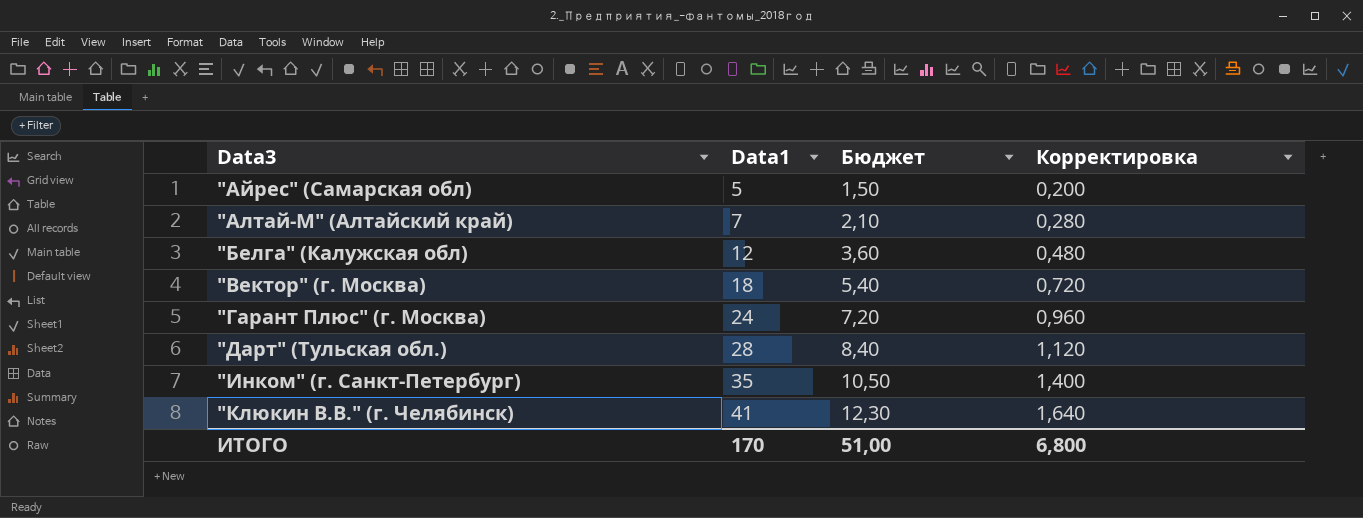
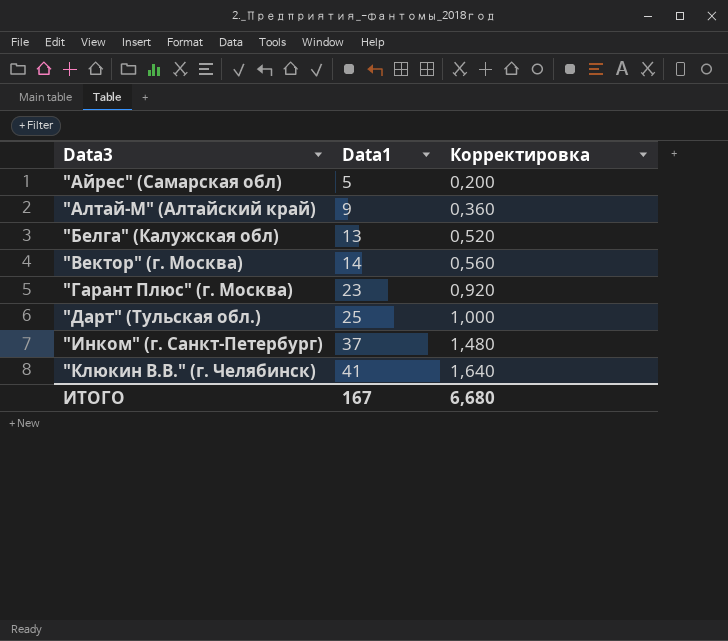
column Бюджет | formula: [Data1] * 0,3 -> none
"Алтай-М" (Алтайский край) | Data1: 7 -> 9
"Алтай-М" (Алтайский край) | Корректировка: 0,280 -> 0,360
"Белга" (Калужская обл) | Data1: 12 -> 13
"Белга" (Калужская обл) | Корректировка: 0,480 -> 0,520
"Вектор" (г. Москва) | Data1: 18 -> 14
"Вектор" (г. Москва) | Корректировка: 0,720 -> 0,560
"Гарант Плюс" (г. Москва) | Data1: 24 -> 23
"Гарант Плюс" (г. Москва) | Корректировка: 0,960 -> 0,920
"Дарт" (Тульская обл.) | Data1: 28 -> 25
"Дарт" (Тульская обл.) | Корректировка: 1,120 -> 1,000
"Инком" (г. Санкт-Петербург) | Data1: 35 -> 37
"Инком" (г. Санкт-Петербург) | Корректировка: 1,400 -> 1,480
ИТОГО | Data1: 170 -> 167
ИТОГО | Корректировка: 6,800 -> 6,680

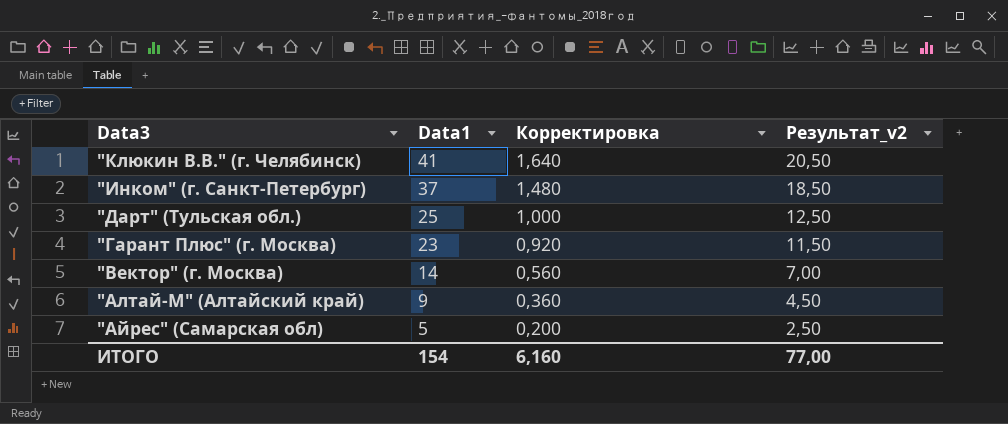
row order: Data3 ascending -> Data3 descending
column Результат_v2 | formula: none -> [Data1] * 0,5
row "Белга" (Калужская обл): 13 | 0,520 -> none
ИТОГО | Data1: 167 -> 154
ИТОГО | Корректировка: 6,680 -> 6,160

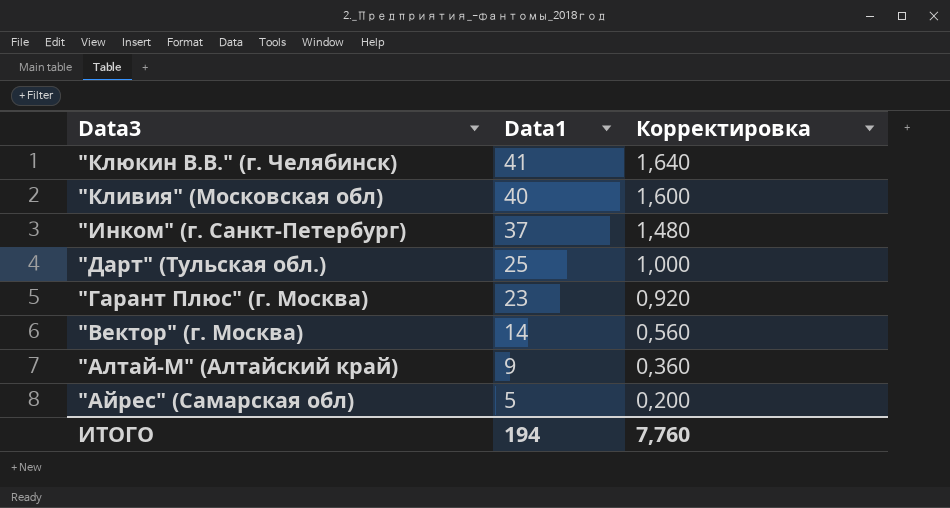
column Результат_v2 | formula: [Data1] * 0,5 -> none
row "Кливия" (Московская обл): none -> 40 | 1,600
ИТОГО | Data1: 154 -> 194
ИТОГО | Корректировка: 6,160 -> 7,760

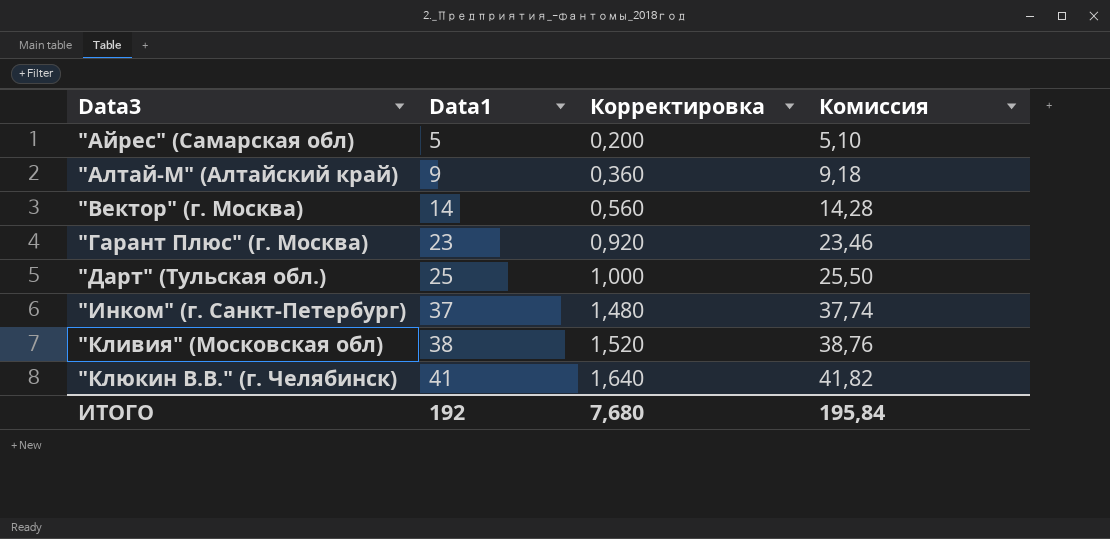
row order: Data3 descending -> Data3 ascending
column Комиссия | formula: none -> [Data1] * 1,02
"Кливия" (Московская обл) | Data1: 40 -> 38
"Кливия" (Московская обл) | Корректировка: 1,600 -> 1,520
ИТОГО | Data1: 194 -> 192
ИТОГО | Корректировка: 7,760 -> 7,680

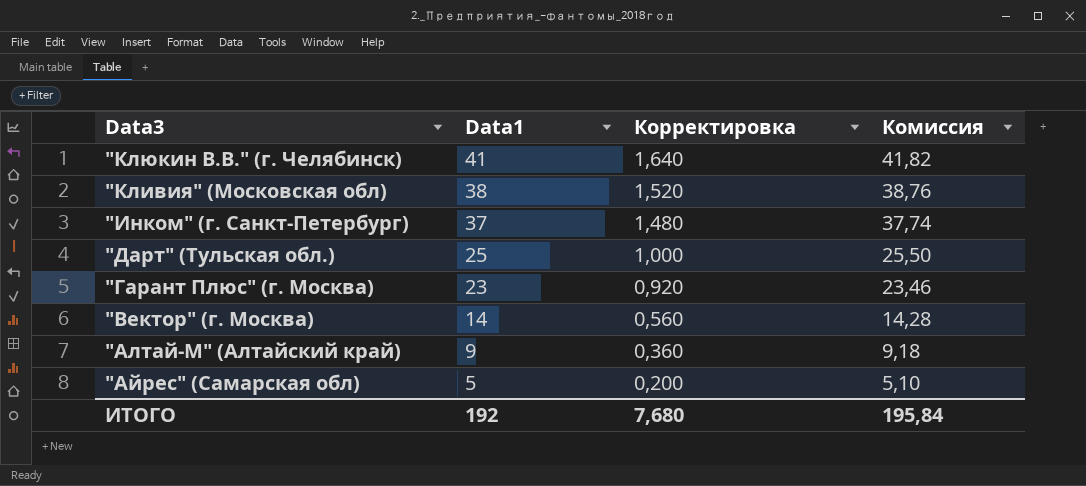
row order: Data3 ascending -> Data3 descending

